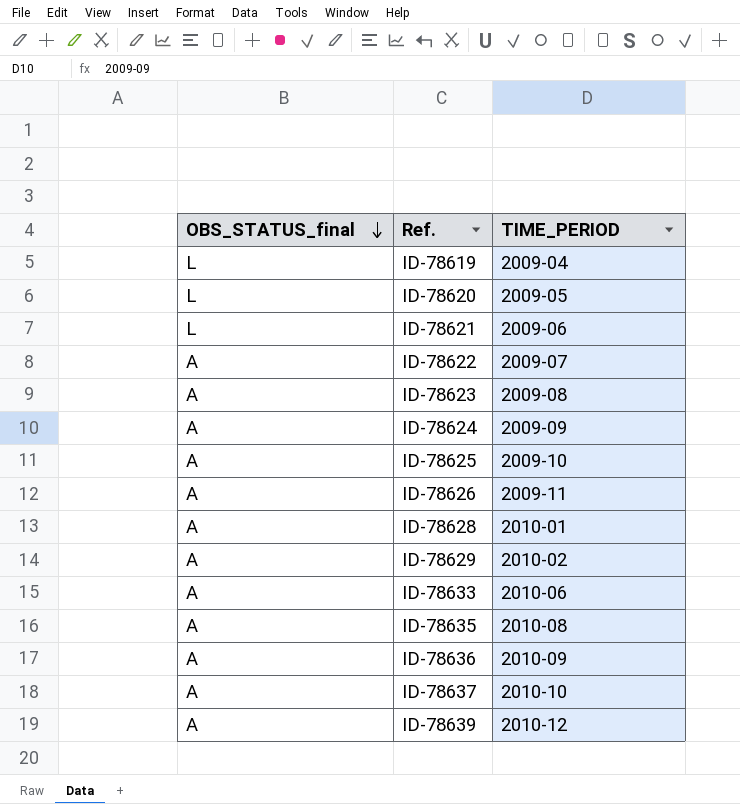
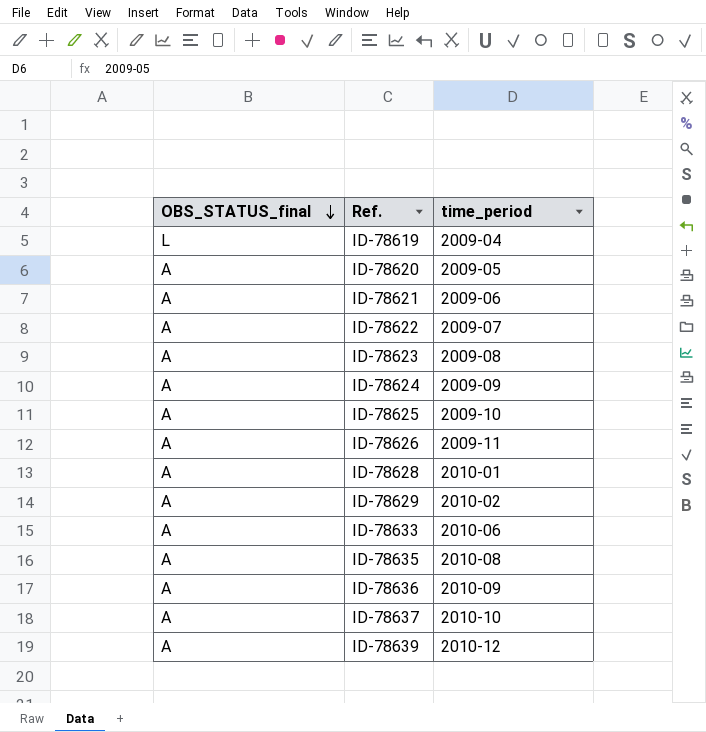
column name: TIME_PERIOD -> time_period
ID-78620 | OBS_STATUS_final: L -> A
ID-78621 | OBS_STATUS_final: L -> A

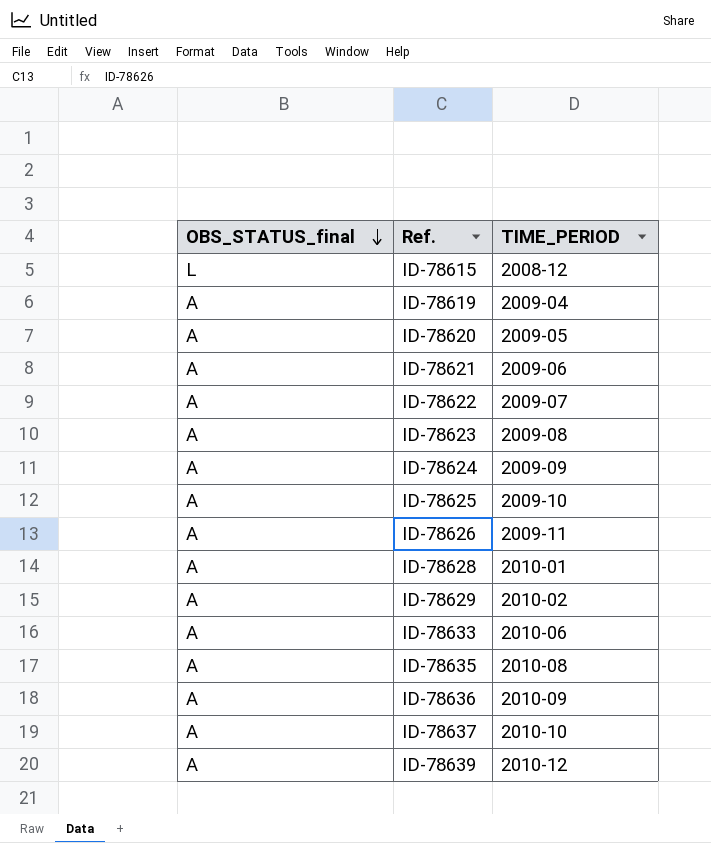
column name: time_period -> TIME_PERIOD
row ID-78615: none -> L | 2008-12
ID-78619 | OBS_STATUS_final: L -> A

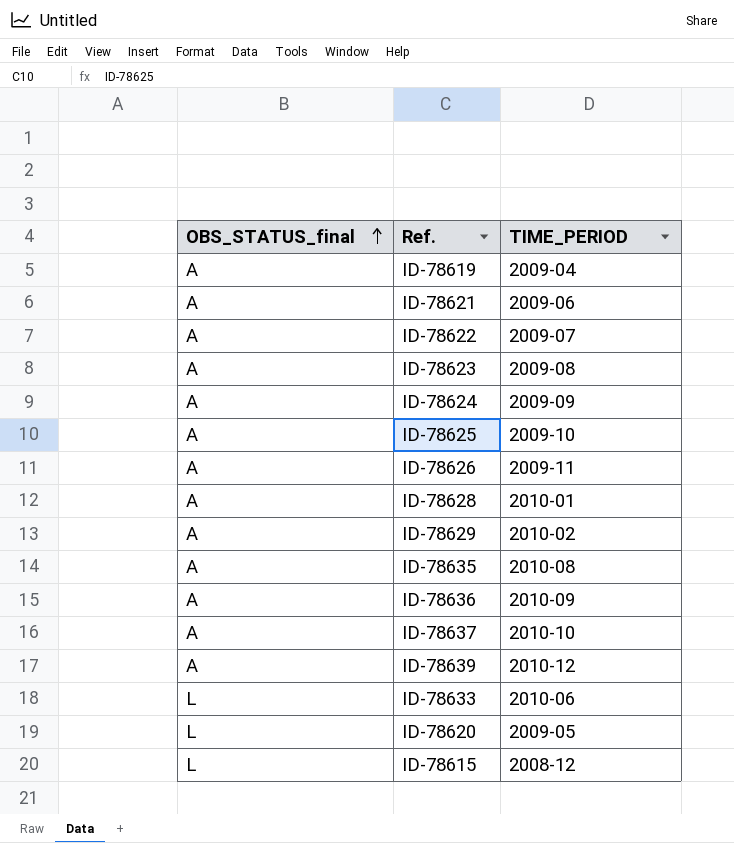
row order: OBS_STATUS_final descending -> OBS_STATUS_final ascending
ID-78633 | OBS_STATUS_final: A -> L
ID-78620 | OBS_STATUS_final: A -> L

